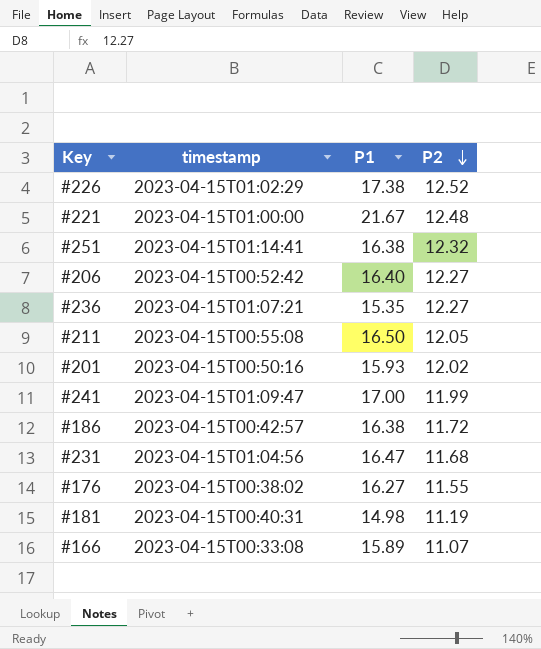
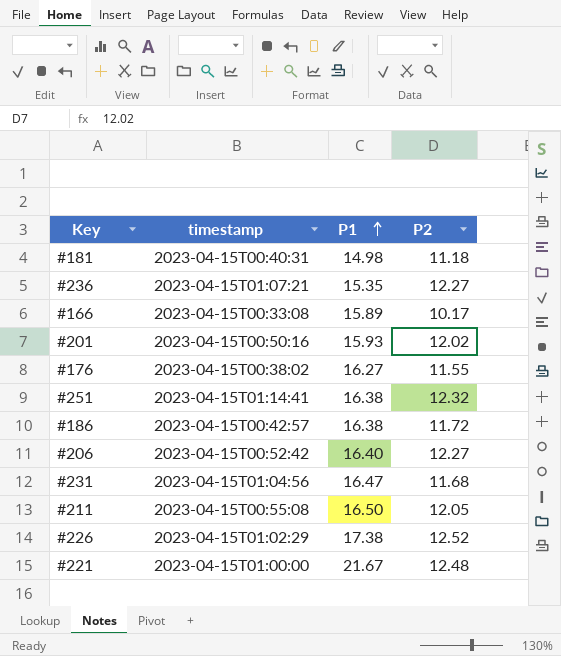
row order: P2 descending -> P1 ascending
row #241: 2023-04-15T01:09:47 | 17.00 | 11.99 -> none
#181 | P2: 11.19 -> 11.18
#166 | P2: 11.07 -> 10.17

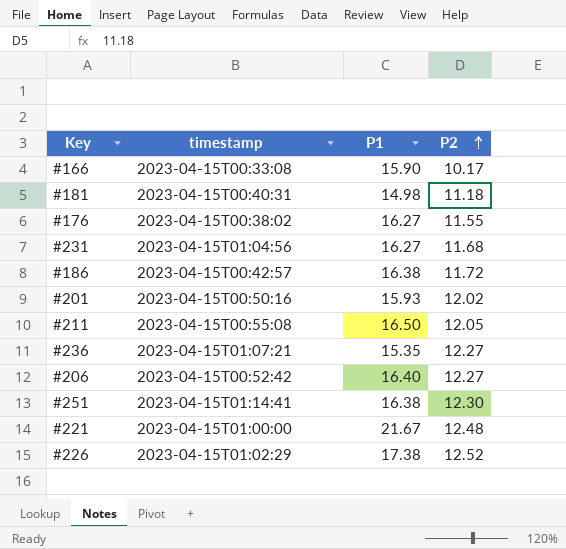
row order: P1 ascending -> P2 ascending
#166 | P1: 15.89 -> 15.90
#231 | P1: 16.47 -> 16.27
#251 | P2: 12.32 -> 12.30

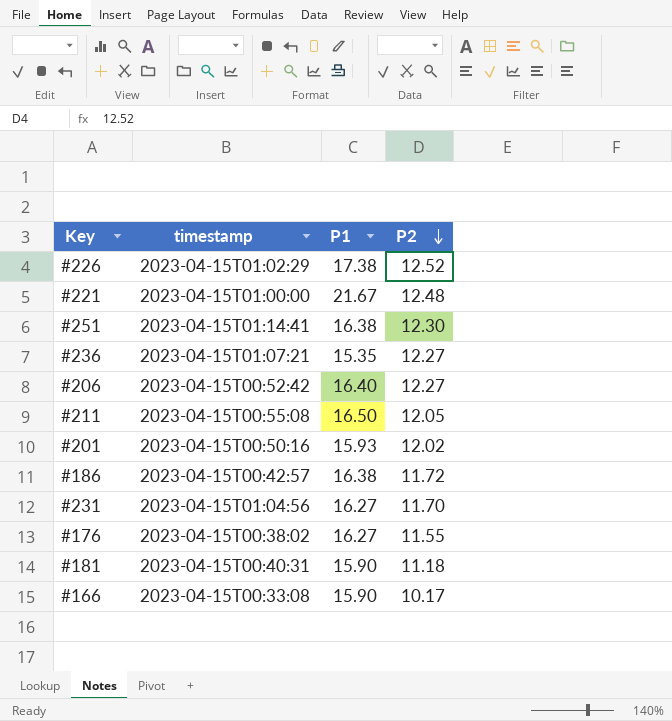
row order: P2 ascending -> P2 descending
#231 | P2: 11.68 -> 11.70
#181 | P1: 14.98 -> 15.90

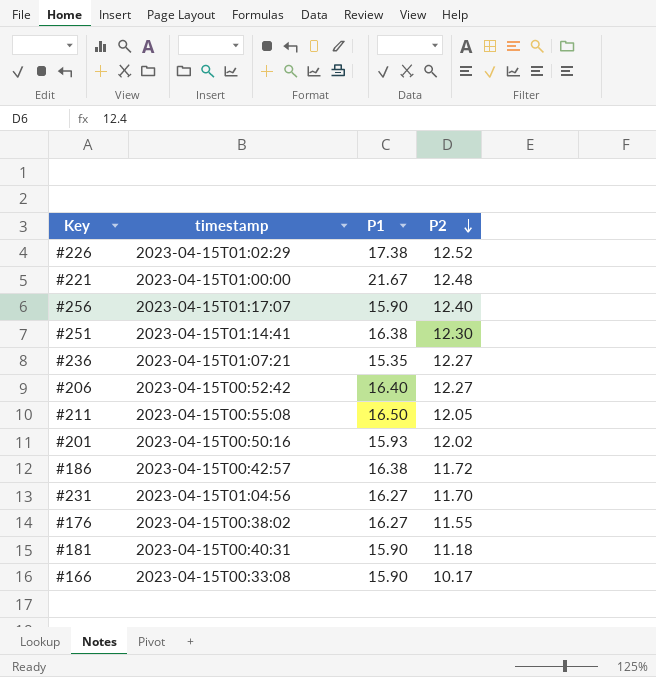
row #256: none -> 2023-04-15T01:17:07 | 15.90 | 12.40

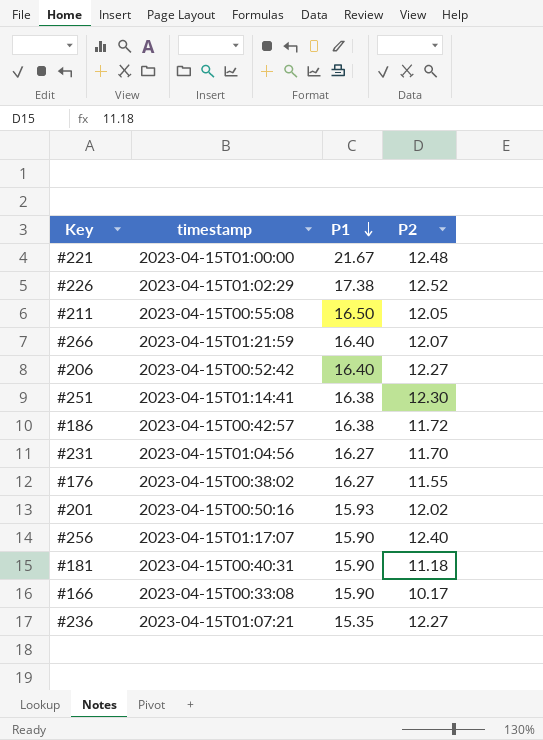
row order: P2 descending -> P1 descending
row #266: none -> 2023-04-15T01:21:59 | 16.40 | 12.07

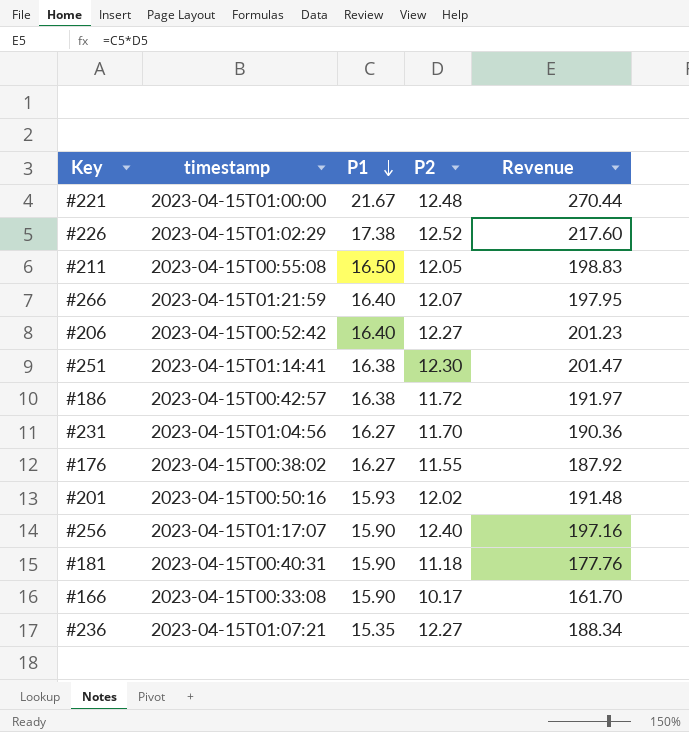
column Revenue | formula: none -> [P1] * [P2]

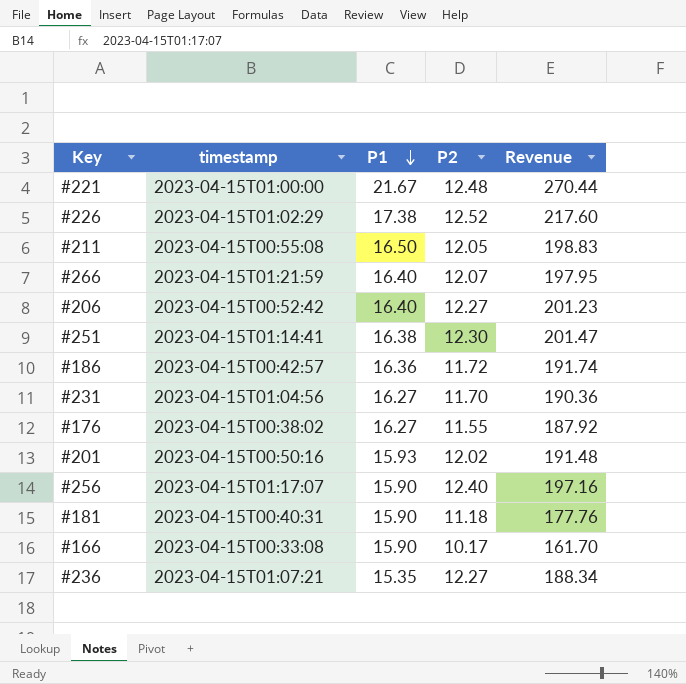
#186 | P1: 16.38 -> 16.36
#186 | Revenue: 191.97 -> 191.74

